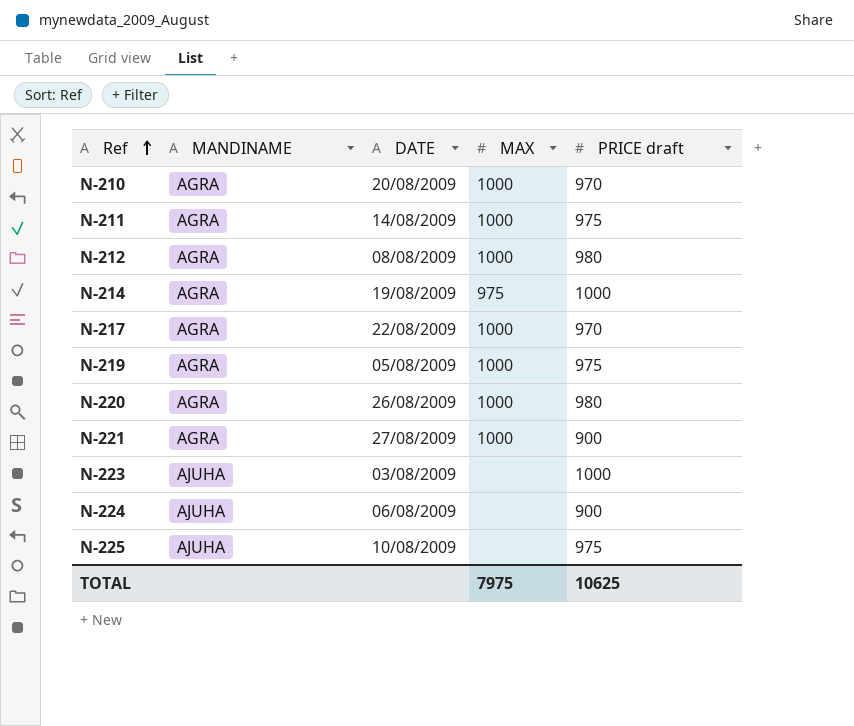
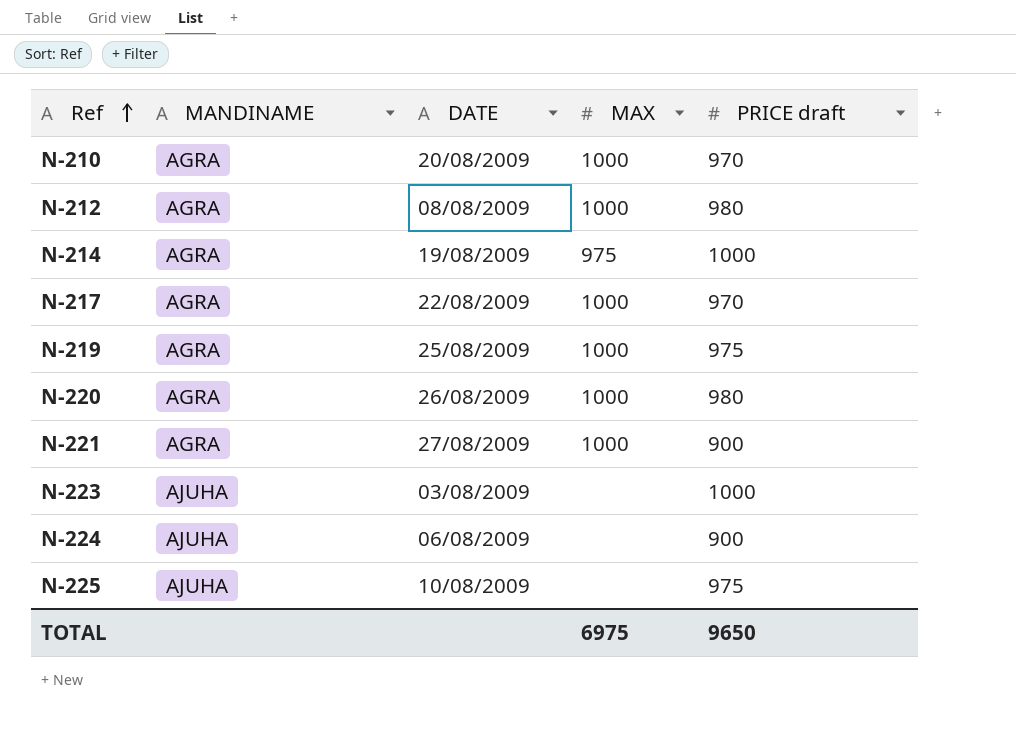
row N-211: AGRA | 14/08/2009 | 1000 | 975 -> none
N-219 | DATE: 05/08/2009 -> 25/08/2009
TOTAL | MAX: 7975 -> 6975
TOTAL | PRICE draft: 10625 -> 9650

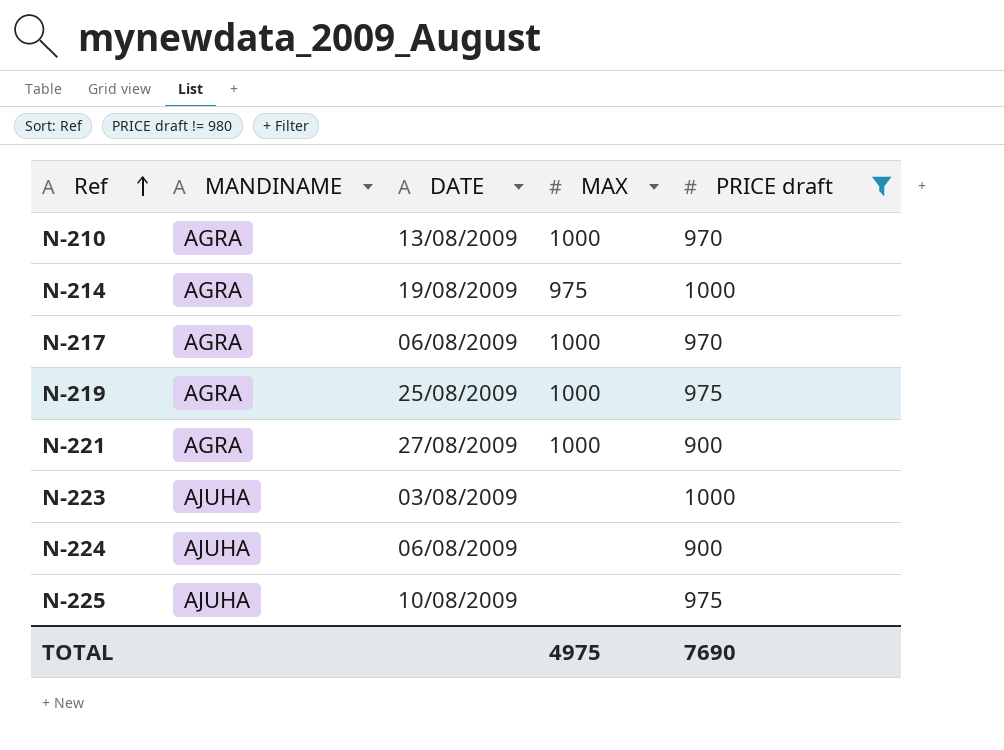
filter: none -> PRICE draft != 980
N-210 | DATE: 20/08/2009 -> 13/08/2009
N-217 | DATE: 22/08/2009 -> 06/08/2009
TOTAL | MAX: 6975 -> 4975
TOTAL | PRICE draft: 9650 -> 7690

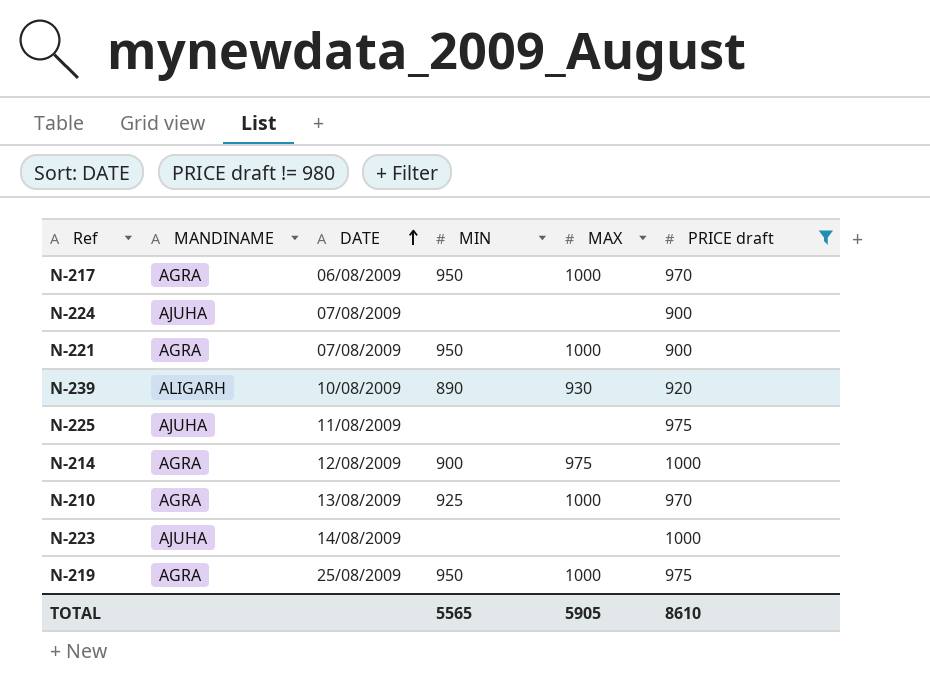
row order: Ref ascending -> DATE ascending
column MIN | position: none -> 4
N-224 | DATE: 06/08/2009 -> 07/08/2009
N-221 | DATE: 27/08/2009 -> 07/08/2009
row N-239: none -> ALIGARH | 10/08/2009 | 890 | 930 | 920
N-225 | DATE: 10/08/2009 -> 11/08/2009
N-214 | DATE: 19/08/2009 -> 12/08/2009
N-223 | DATE: 03/08/2009 -> 14/08/2009
TOTAL | MAX: 4975 -> 5905
TOTAL | PRICE draft: 7690 -> 8610

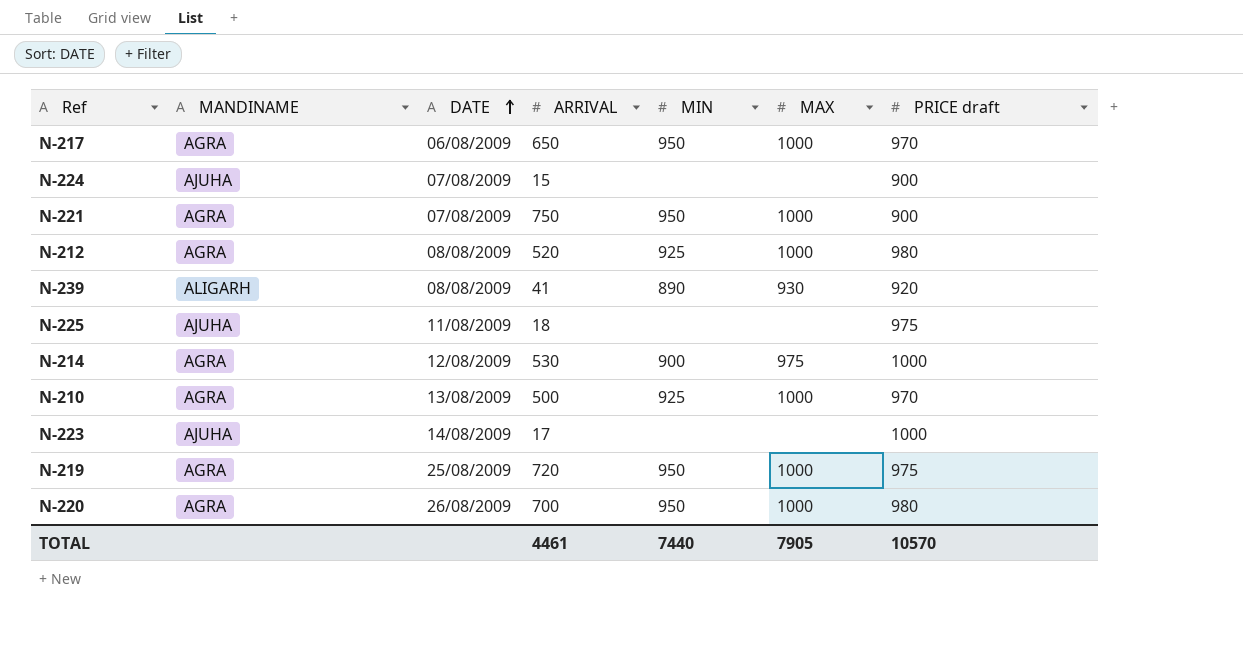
filter: PRICE draft != 980 -> none
column ARRIVAL | position: none -> 4
N-239 | DATE: 10/08/2009 -> 08/08/2009
TOTAL | MIN: 5565 -> 7440
TOTAL | MAX: 5905 -> 7905
TOTAL | PRICE draft: 8610 -> 10570

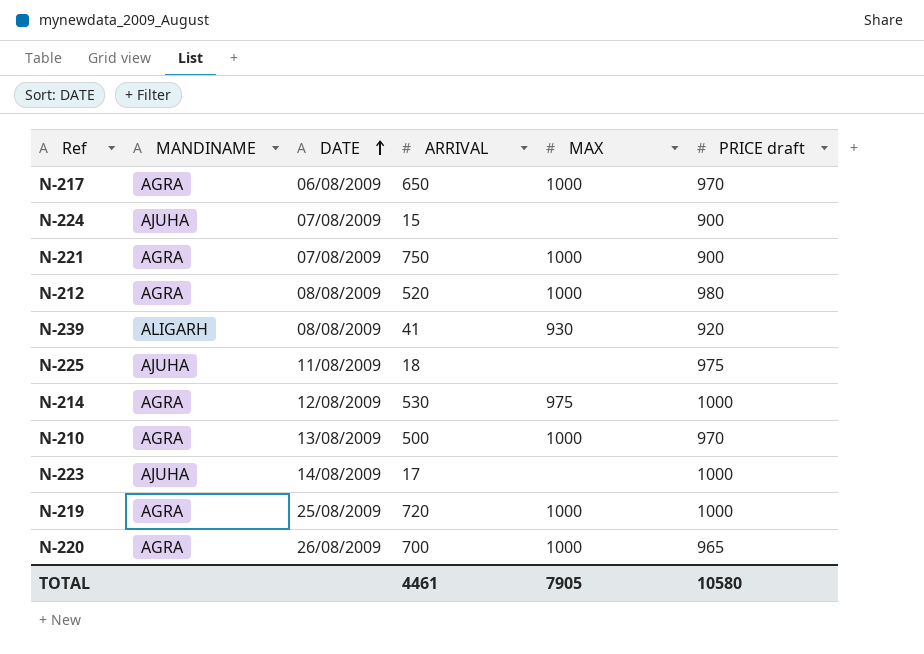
column MIN | position: 5 -> none
N-219 | PRICE draft: 975 -> 1000
N-220 | PRICE draft: 980 -> 965
TOTAL | PRICE draft: 10570 -> 10580

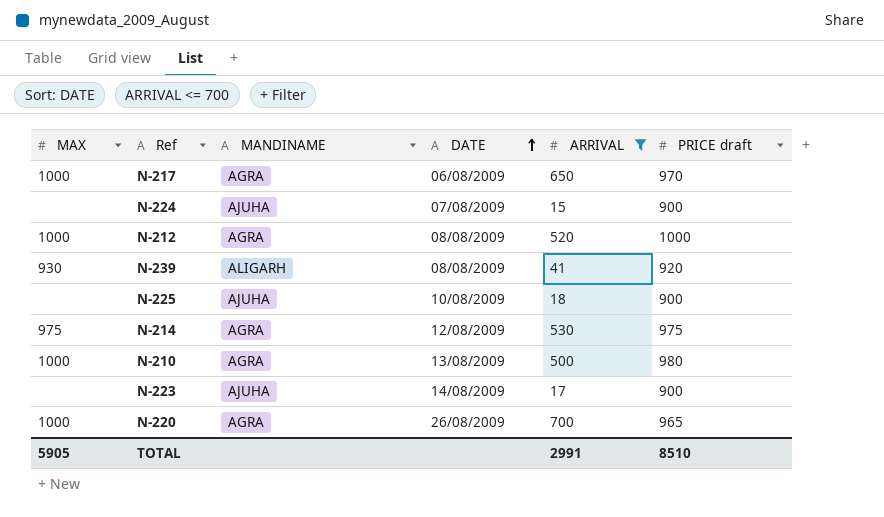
filter: none -> ARRIVAL <= 700
column MAX | position: 5 -> 1
N-212 | PRICE draft: 980 -> 1000
N-225 | DATE: 11/08/2009 -> 10/08/2009
N-225 | PRICE draft: 975 -> 900
N-214 | PRICE draft: 1000 -> 975
N-210 | PRICE draft: 970 -> 980
N-223 | PRICE draft: 1000 -> 900
TOTAL | MAX: 7905 -> 5905
TOTAL | ARRIVAL: 4461 -> 2991
TOTAL | PRICE draft: 10580 -> 8510

